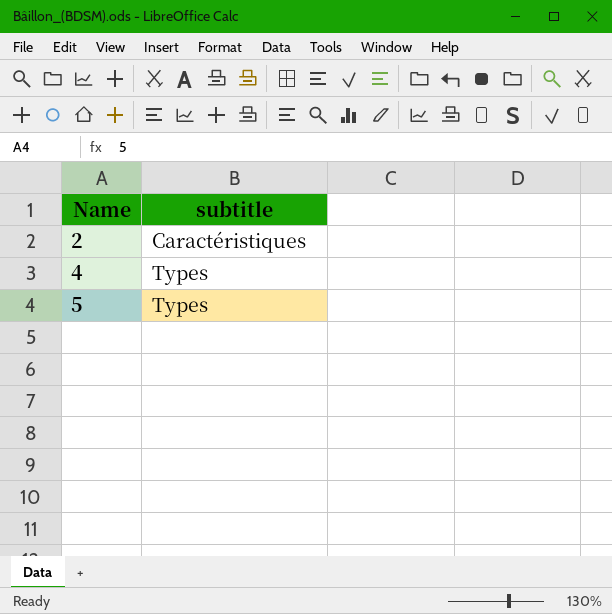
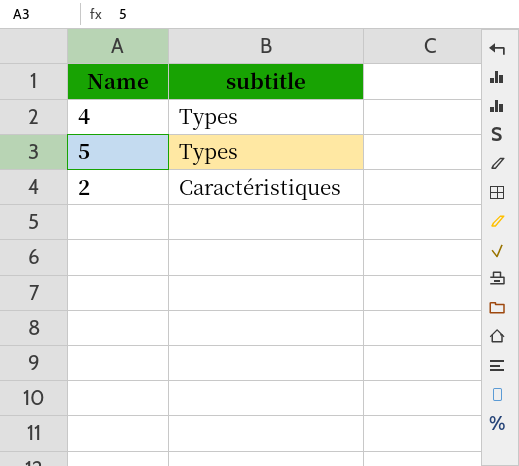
row order: Name ascending -> subtitle descending

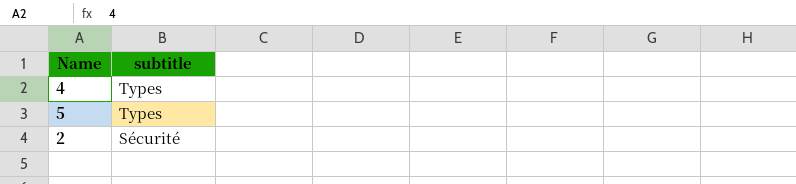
2 | subtitle: Caractéristiques -> Sécurité

